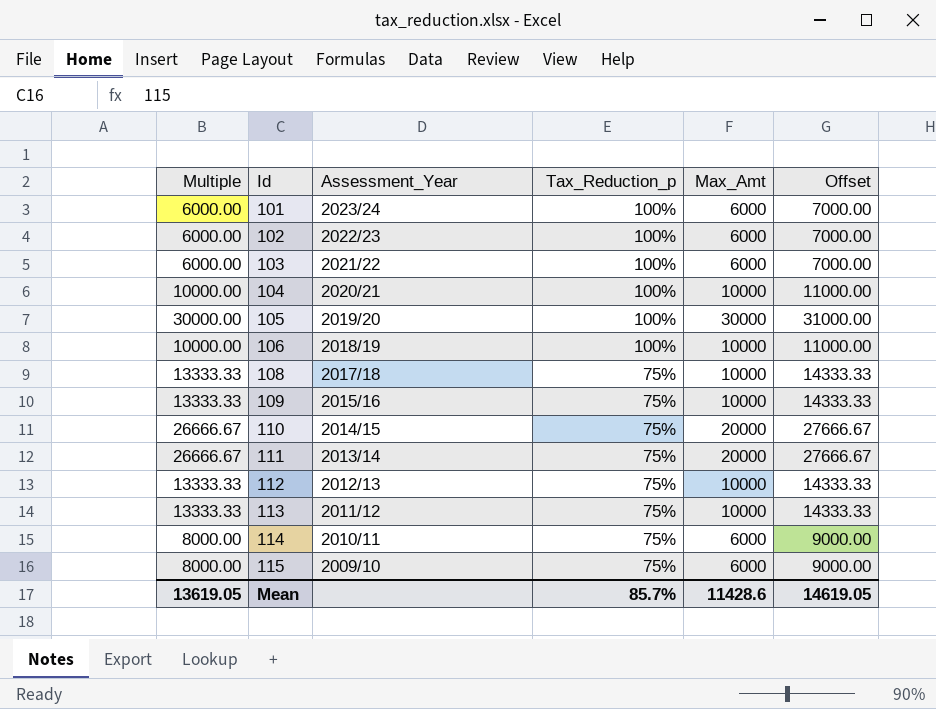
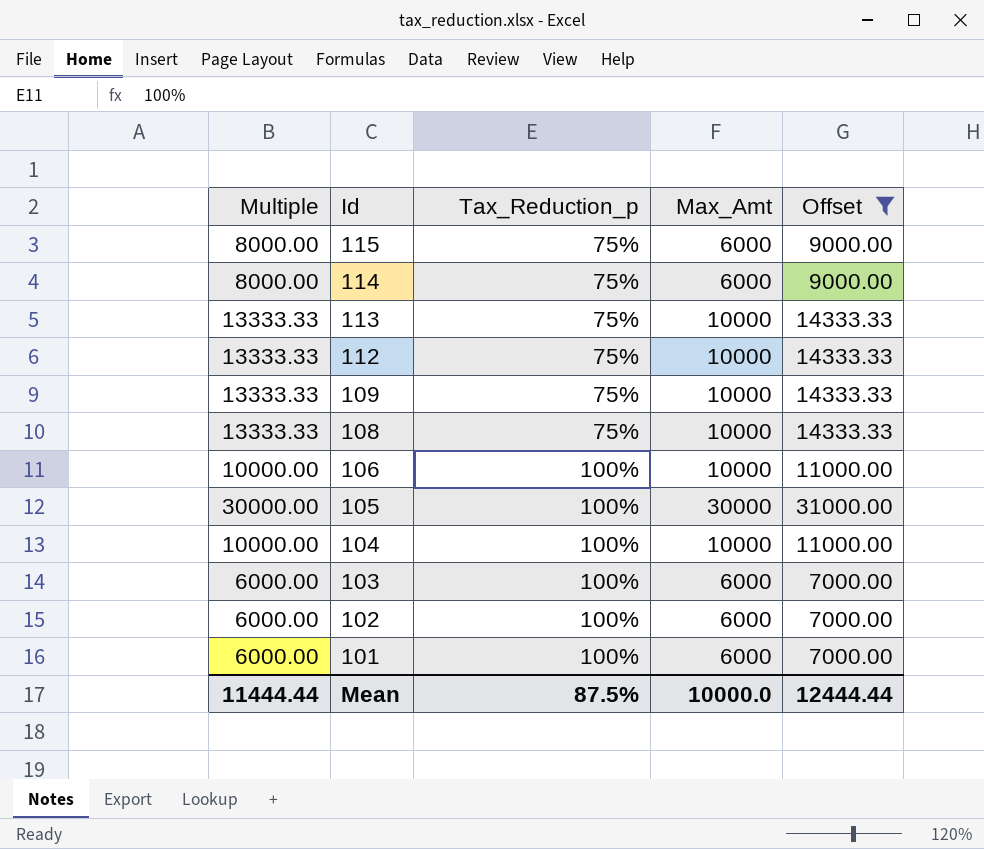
filter: none -> Offset != 27666.67
row order: Id ascending -> Id descending
column Assessment_Year | position: 3 -> none
Mean | Multiple: 13619.05 -> 11444.44
Mean | Tax_Reduction_p: 85.7% -> 87.5%
Mean | Max_Amt: 11428.6 -> 10000.0
Mean | Offset: 14619.05 -> 12444.44

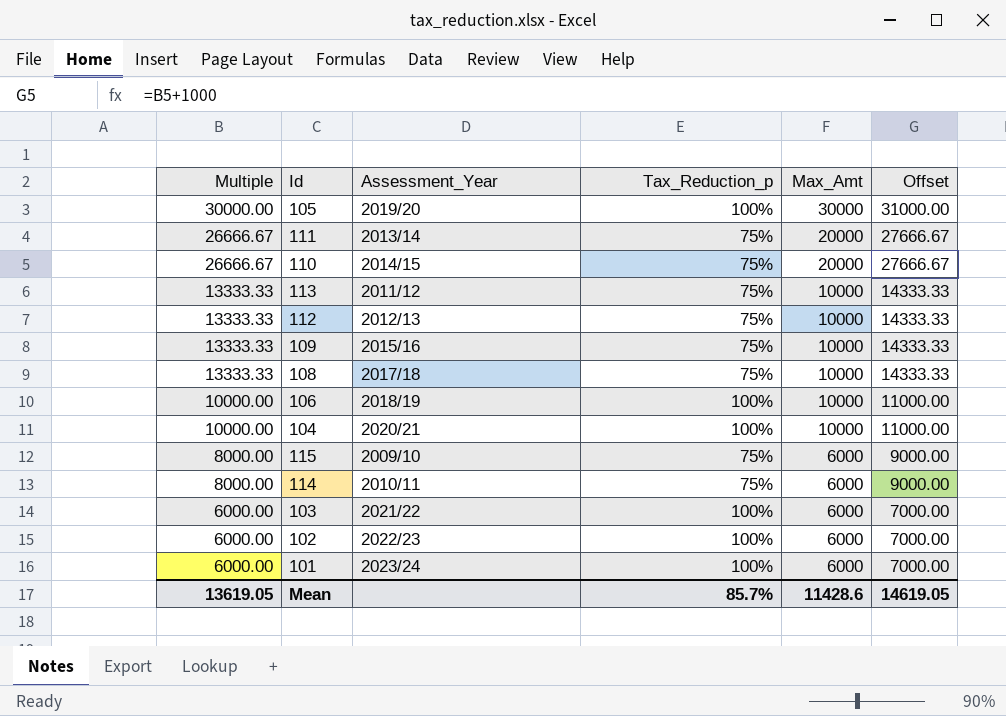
filter: Offset != 27666.67 -> none
row order: Id descending -> Multiple descending
column Assessment_Year | position: none -> 3
Mean | Multiple: 11444.44 -> 13619.05
Mean | Tax_Reduction_p: 87.5% -> 85.7%
Mean | Max_Amt: 10000.0 -> 11428.6
Mean | Offset: 12444.44 -> 14619.05

